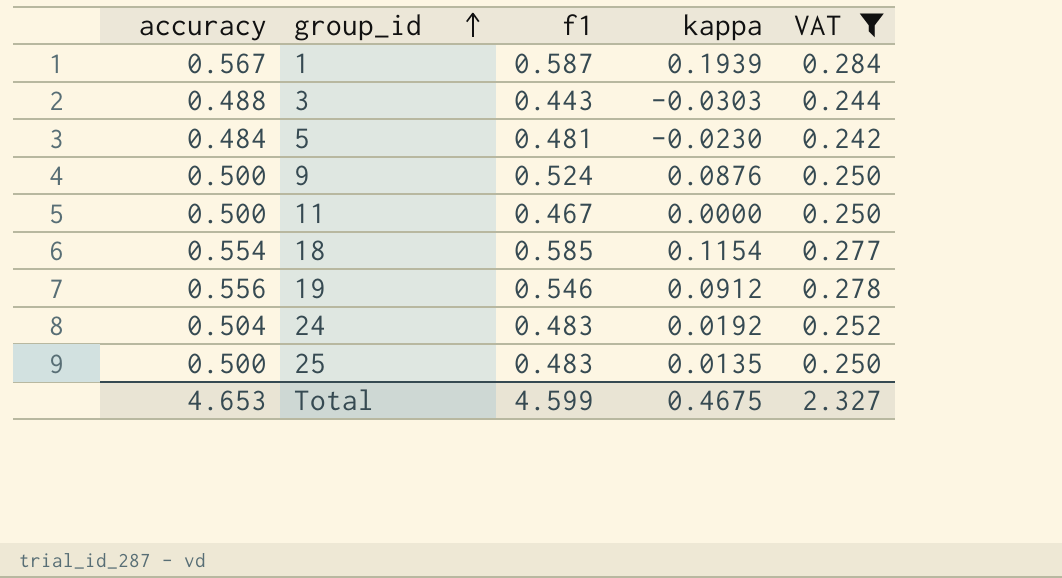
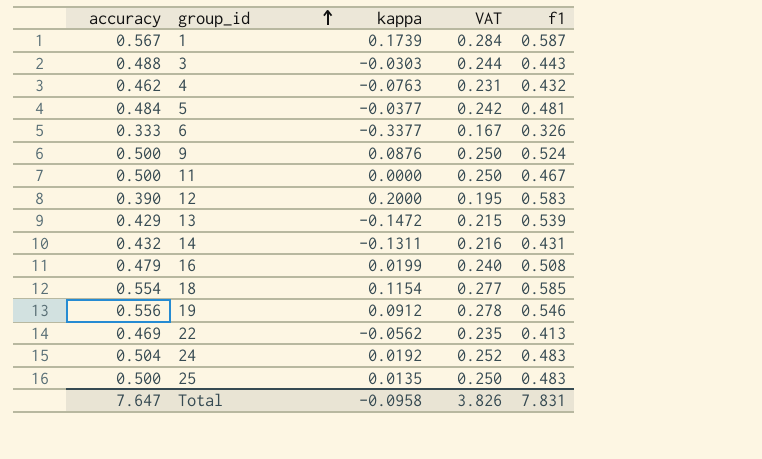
filter: VAT >= 0.242 -> none
column f1 | position: 3 -> 5
1 | kappa: 0.1939 -> 0.1739
5 | kappa: -0.0230 -> -0.0377
Total | accuracy: 4.653 -> 7.647
Total | kappa: 0.4675 -> -0.0958
Total | VAT: 2.327 -> 3.826
Total | f1: 4.599 -> 7.831

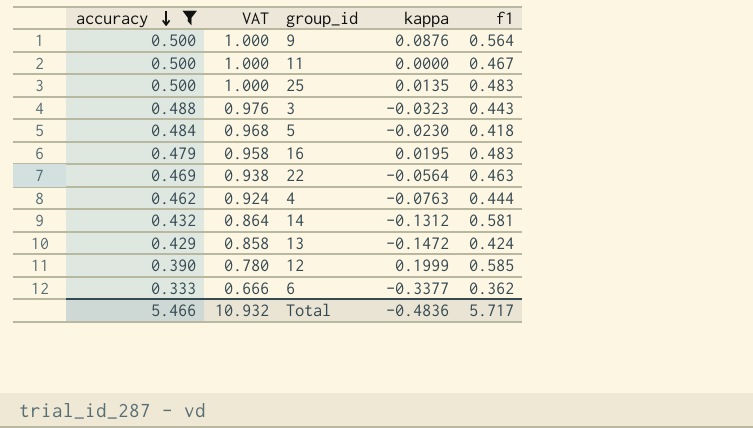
filter: none -> accuracy <= 0.500
row order: group_id ascending -> accuracy descending
column VAT | formula: [accuracy] * 0.5 -> [accuracy] * 2
column VAT | position: 4 -> 2
9 | f1: 0.524 -> 0.564
3 | kappa: -0.0303 -> -0.0323
5 | kappa: -0.0377 -> -0.0230
5 | f1: 0.481 -> 0.418
16 | kappa: 0.0199 -> 0.0195
16 | f1: 0.508 -> 0.483
22 | kappa: -0.0562 -> -0.0564
22 | f1: 0.413 -> 0.463
4 | f1: 0.432 -> 0.444
14 | kappa: -0.1311 -> -0.1312
14 | f1: 0.431 -> 0.581
13 | f1: 0.539 -> 0.424
12 | kappa: 0.2000 -> 0.1999
12 | f1: 0.583 -> 0.585
6 | f1: 0.326 -> 0.362
Total | accuracy: 7.647 -> 5.466
Total | VAT: 3.826 -> 10.932
Total | kappa: -0.0958 -> -0.4836
Total | f1: 7.831 -> 5.717

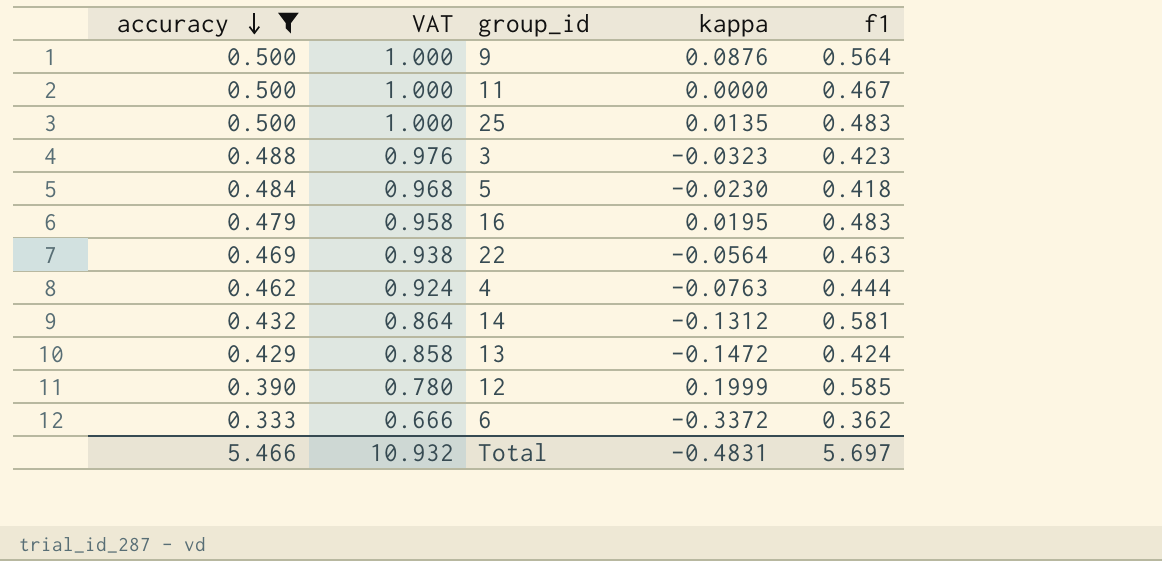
3 | f1: 0.443 -> 0.423
6 | kappa: -0.3377 -> -0.3372
Total | kappa: -0.4836 -> -0.4831
Total | f1: 5.717 -> 5.697

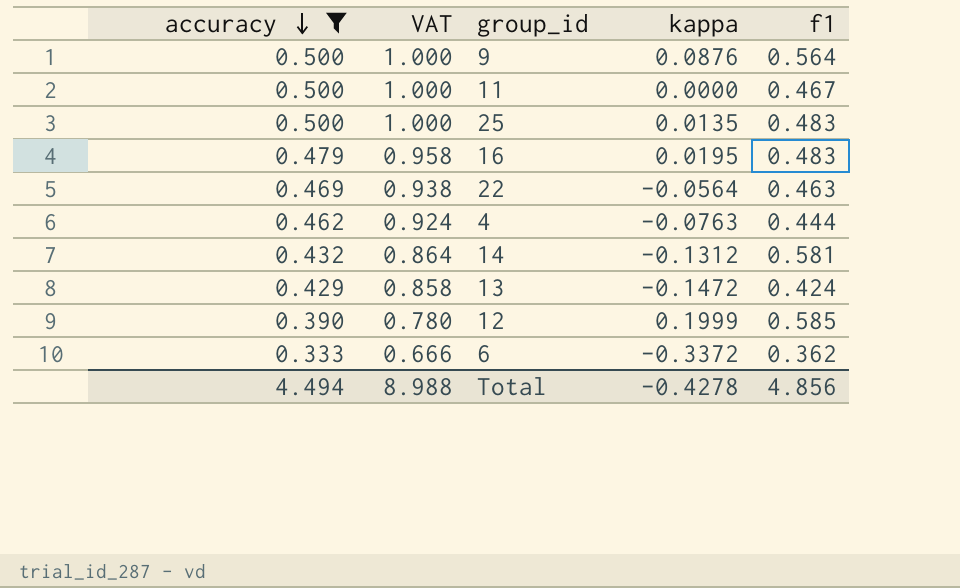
row 3: 0.488 | 0.976 | -0.0323 | 0.423 -> none
row 5: 0.484 | 0.968 | -0.0230 | 0.418 -> none
Total | accuracy: 5.466 -> 4.494
Total | VAT: 10.932 -> 8.988
Total | kappa: -0.4831 -> -0.4278
Total | f1: 5.697 -> 4.856

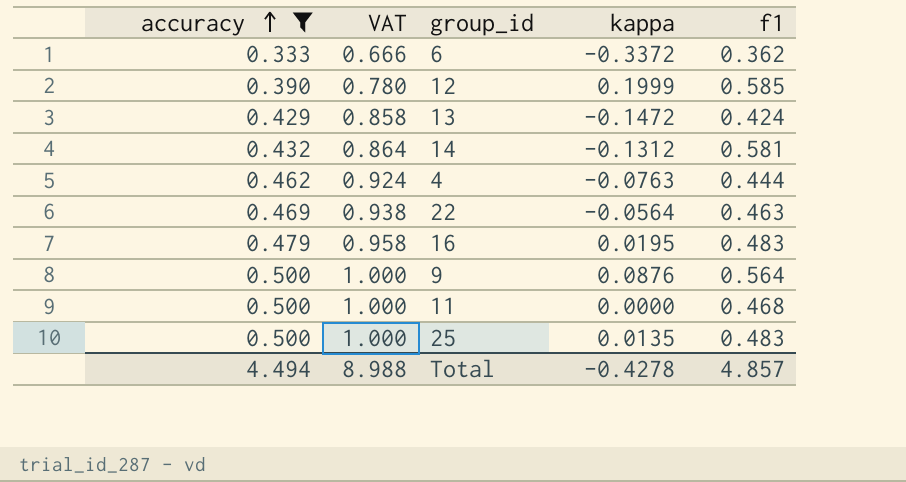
row order: accuracy descending -> accuracy ascending
11 | f1: 0.467 -> 0.468
Total | f1: 4.856 -> 4.857

